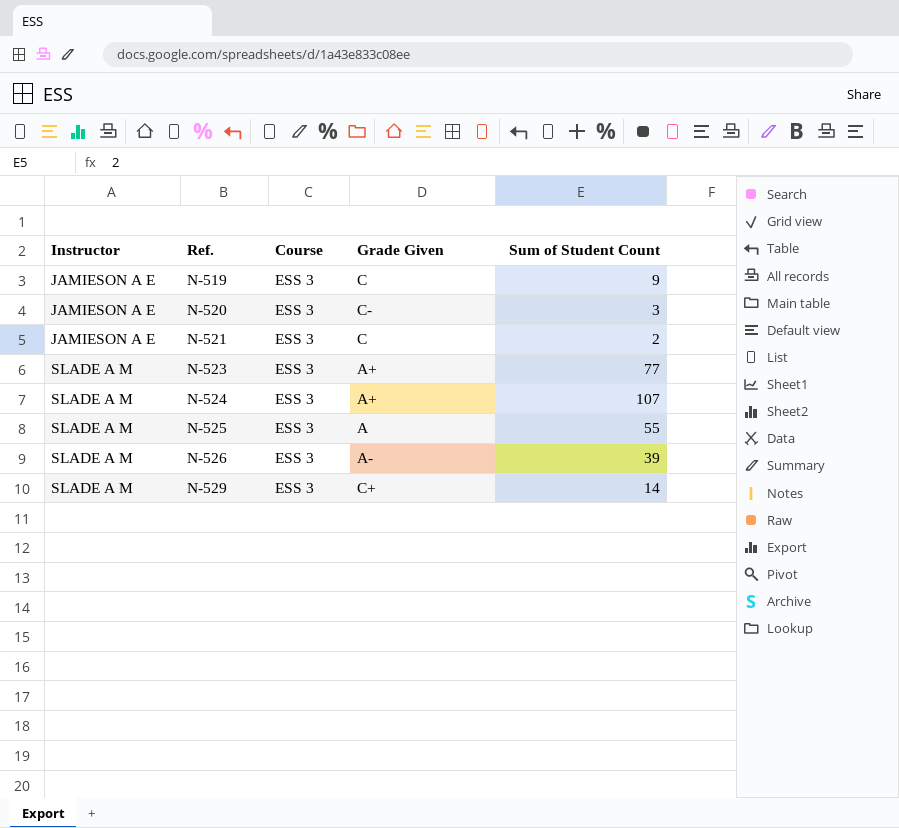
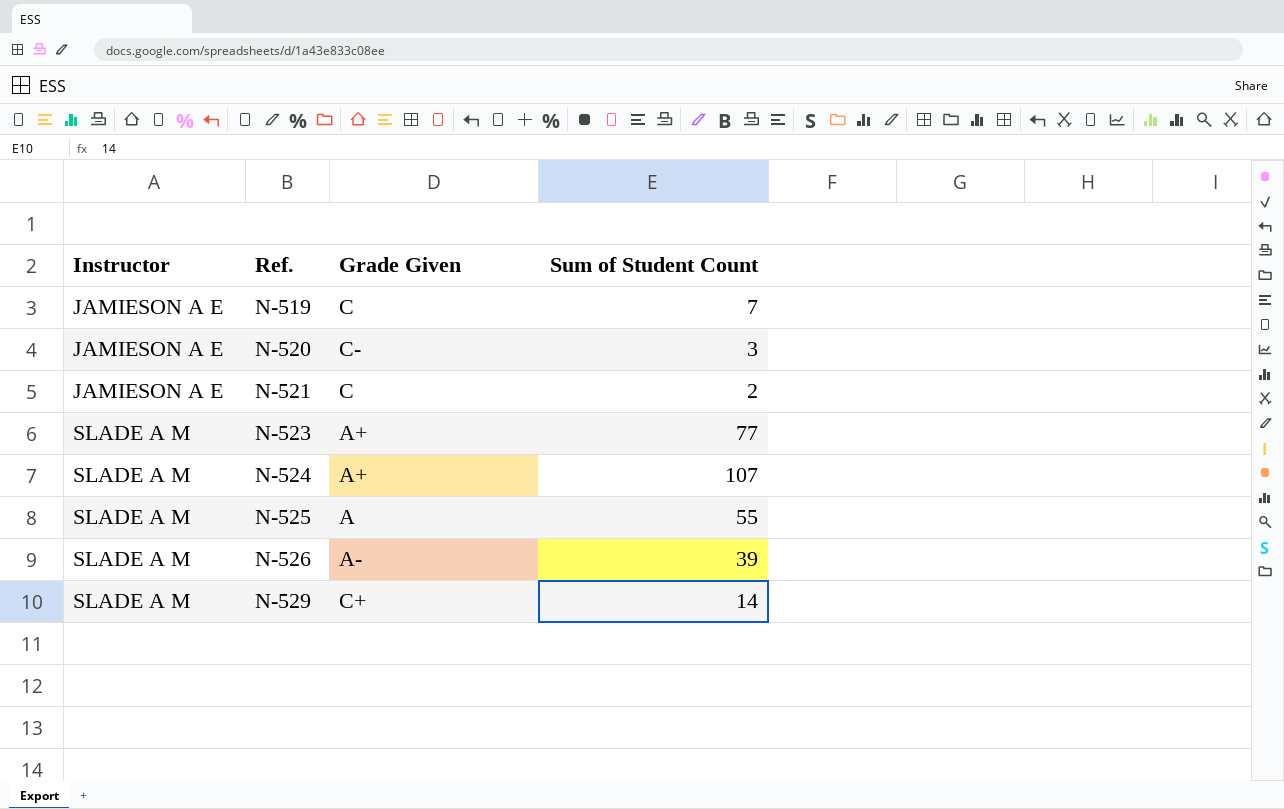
column Course | position: 3 -> none
N-519 | Sum of Student Count: 9 -> 7

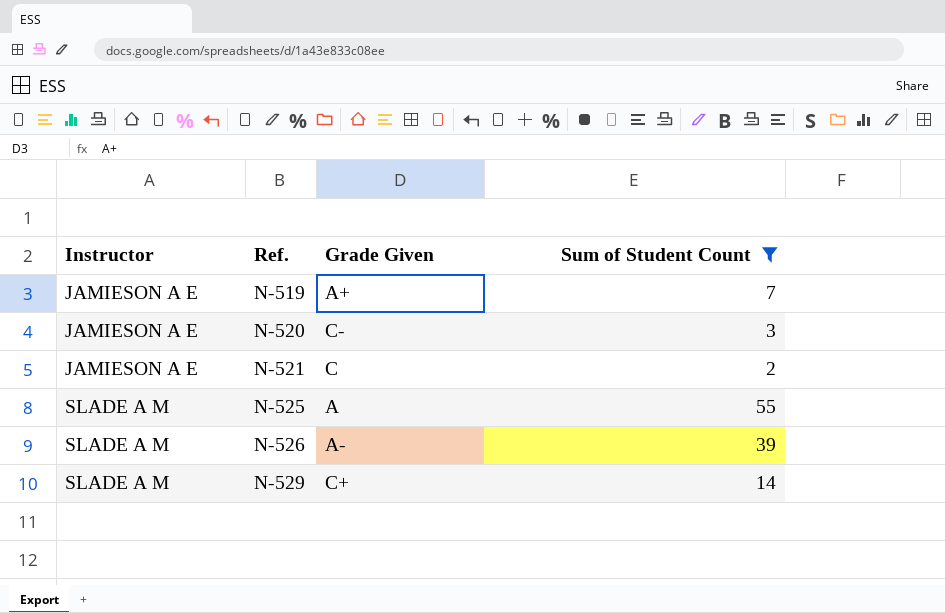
filter: none -> Sum of Student Count <= 55
N-519 | Grade Given: C -> A+

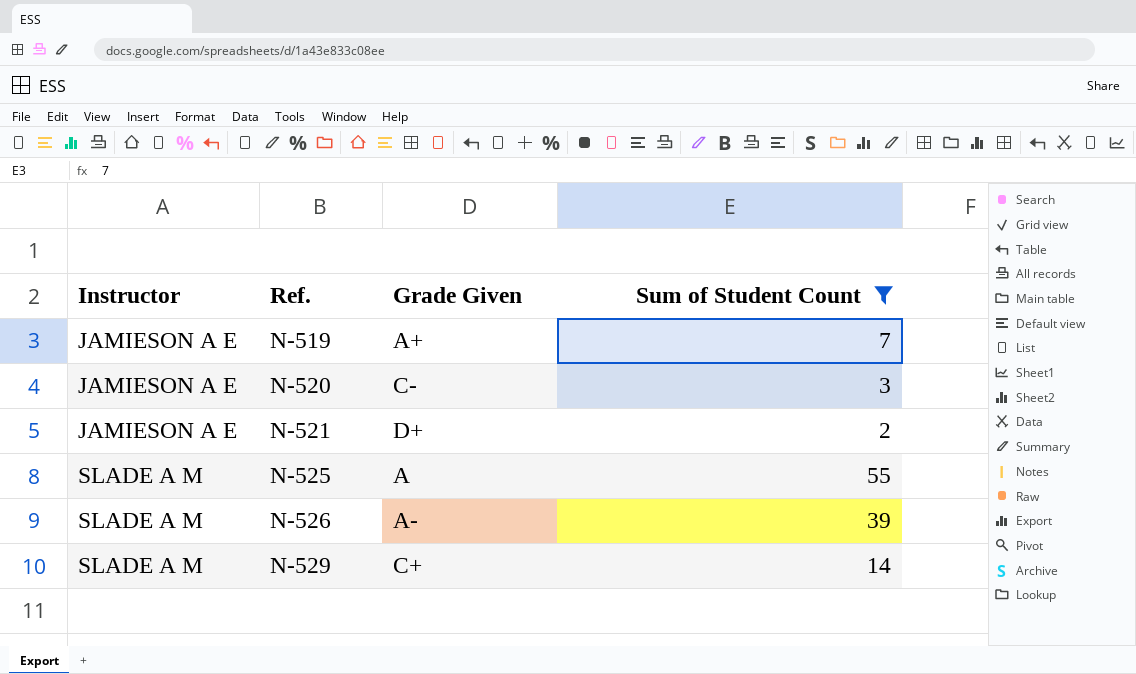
N-521 | Grade Given: C -> D+

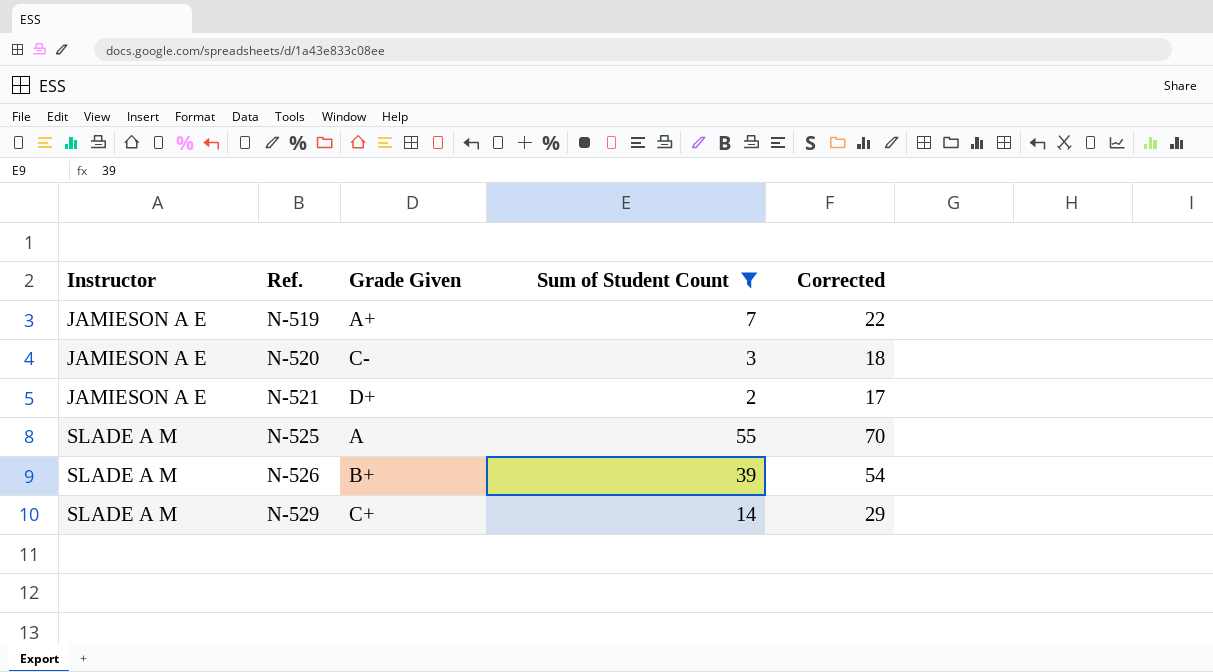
column Corrected | formula: none -> [Sum of Student Count] + 15
N-526 | Grade Given: A- -> B+

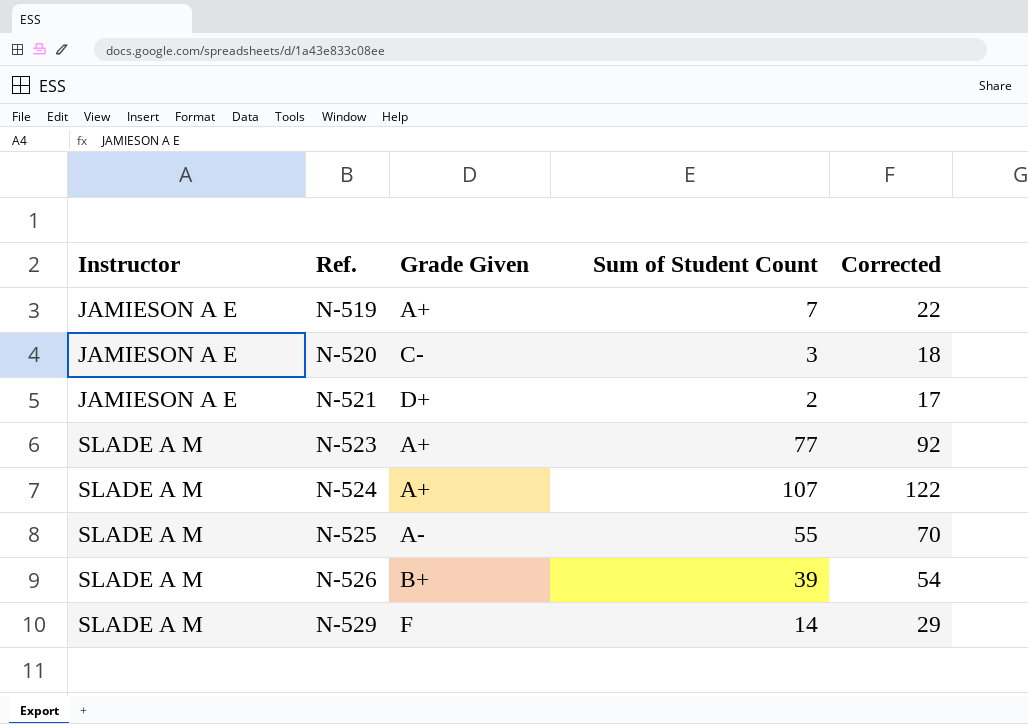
filter: Sum of Student Count <= 55 -> none
N-525 | Grade Given: A -> A-
N-529 | Grade Given: C+ -> F

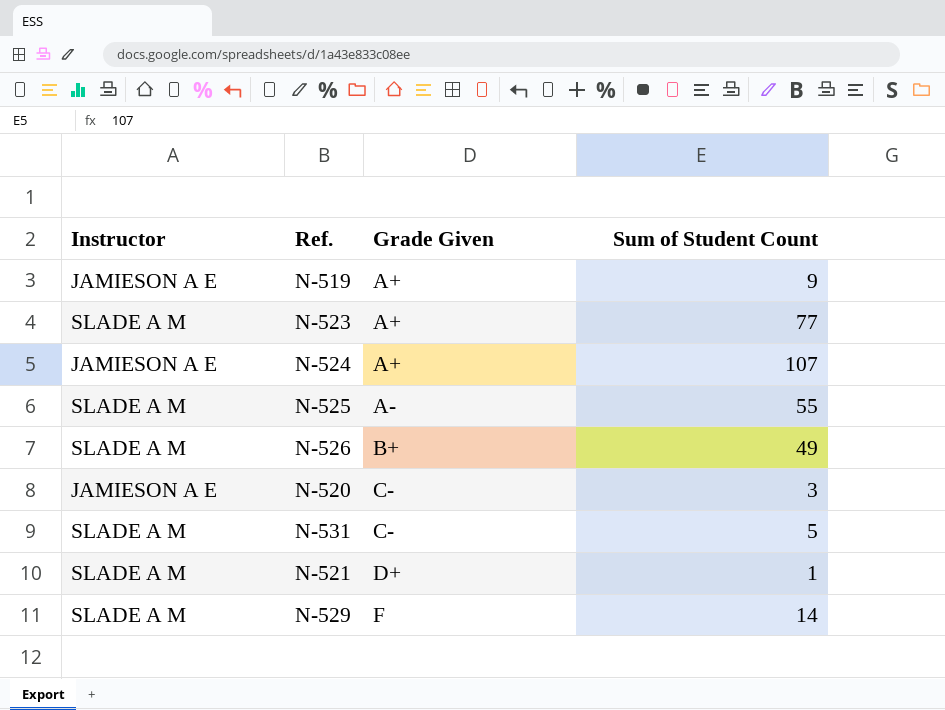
row order: Instructor ascending -> Grade Given ascending
column Corrected | formula: [Sum of Student Count] + 15 -> none
N-519 | Sum of Student Count: 7 -> 9
N-524 | Instructor: SLADE A M -> JAMIESON A E
N-526 | Sum of Student Count: 39 -> 49
row N-531: none -> SLADE A M | C- | 5
N-521 | Instructor: JAMIESON A E -> SLADE A M
N-521 | Sum of Student Count: 2 -> 1

